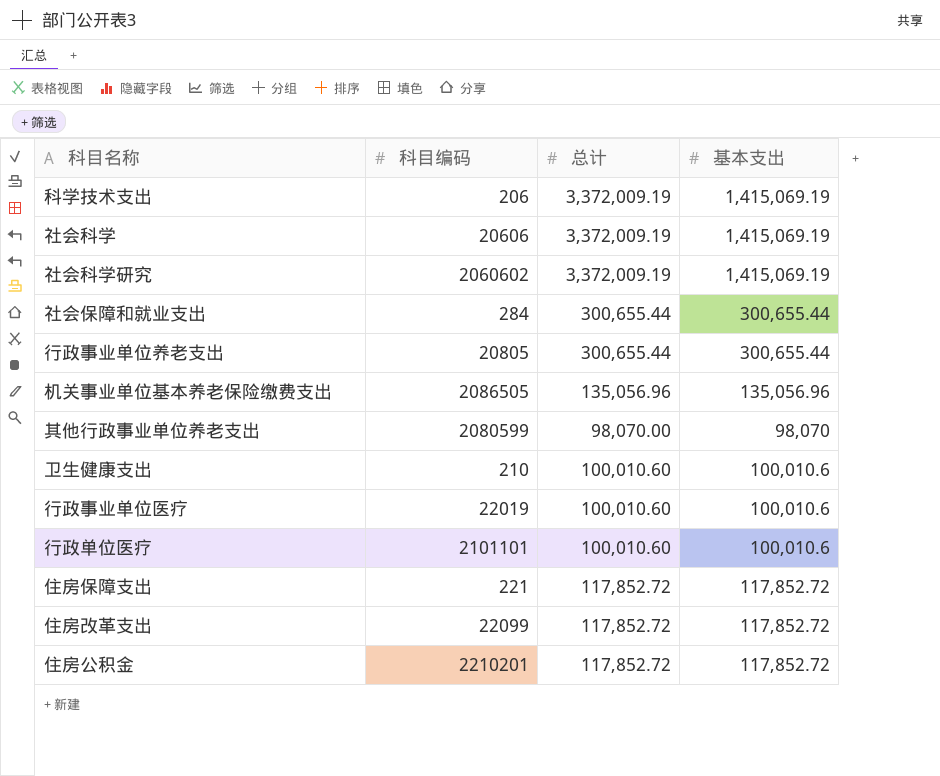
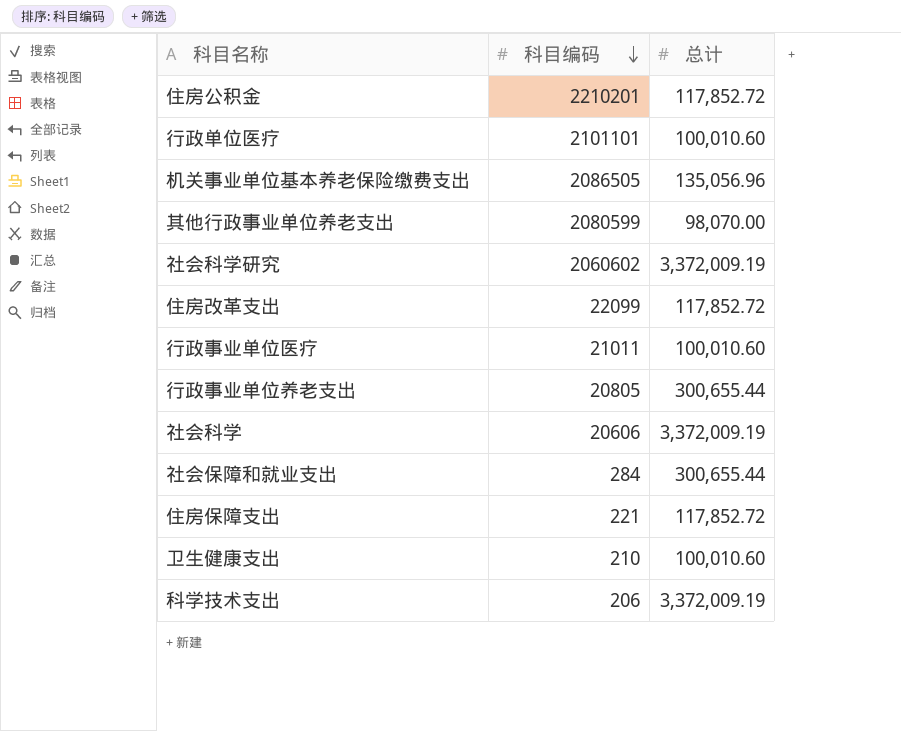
row order: none -> 科目编码 descending
column 基本支出 | position: 4 -> none
行政事业单位医疗 | 科目编码: 22019 -> 21011

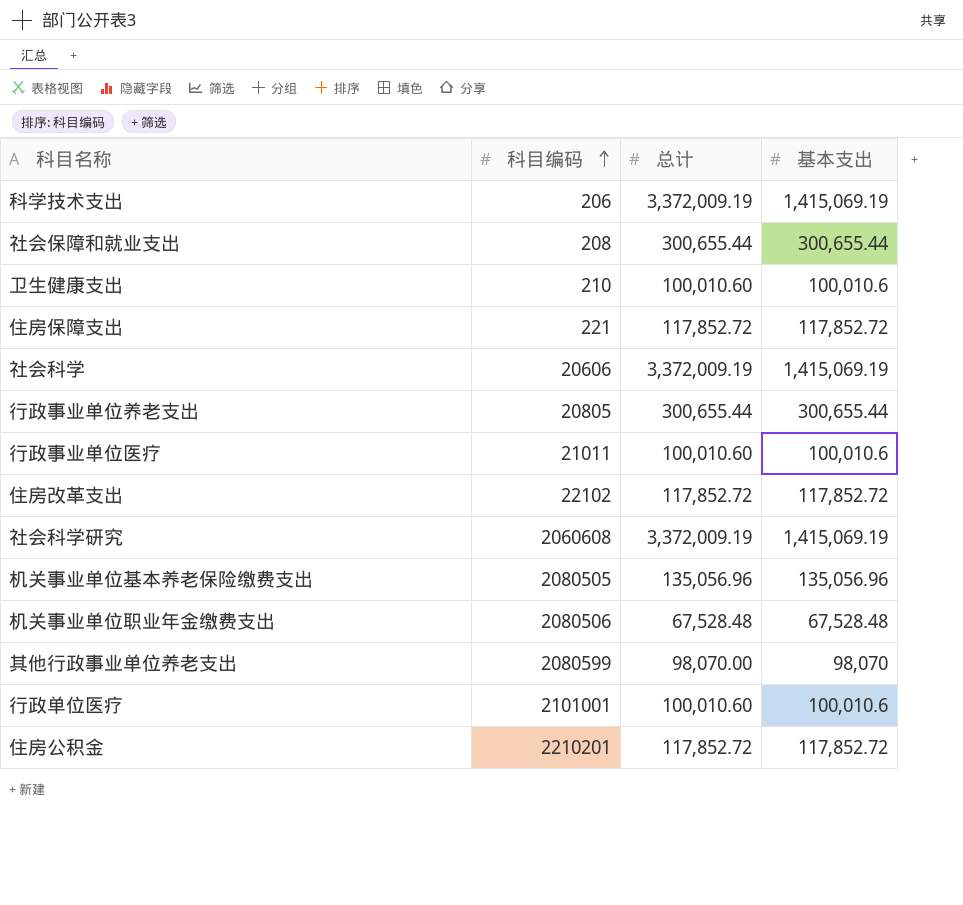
row order: 科目编码 descending -> 科目编码 ascending
column 基本支出 | position: none -> 4
社会保障和就业支出 | 科目编码: 284 -> 208
住房改革支出 | 科目编码: 22099 -> 22102
社会科学研究 | 科目编码: 2060602 -> 2060608
机关事业单位基本养老保险缴费支出 | 科目编码: 2086505 -> 2080505
row 机关事业单位职业年金缴费支出: none -> 2080506 | 67,528.48 | 67,528.48
行政单位医疗 | 科目编码: 2101101 -> 2101001

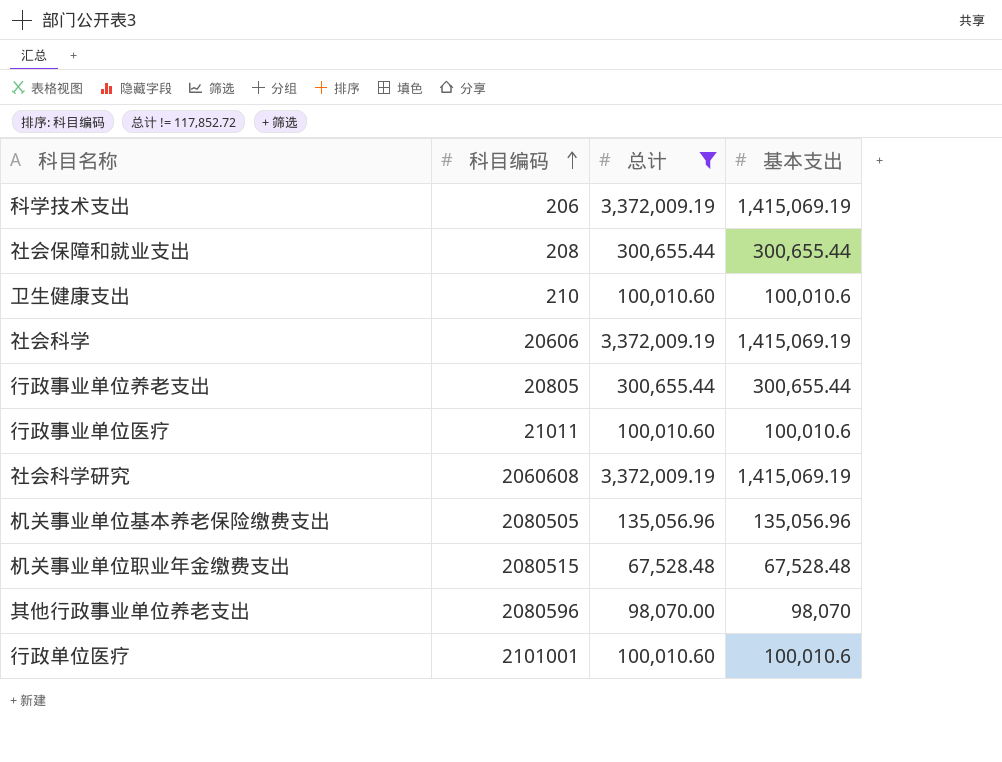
filter: none -> 总计 != 117,852.72
机关事业单位职业年金缴费支出 | 科目编码: 2080506 -> 2080515
其他行政事业单位养老支出 | 科目编码: 2080599 -> 2080596

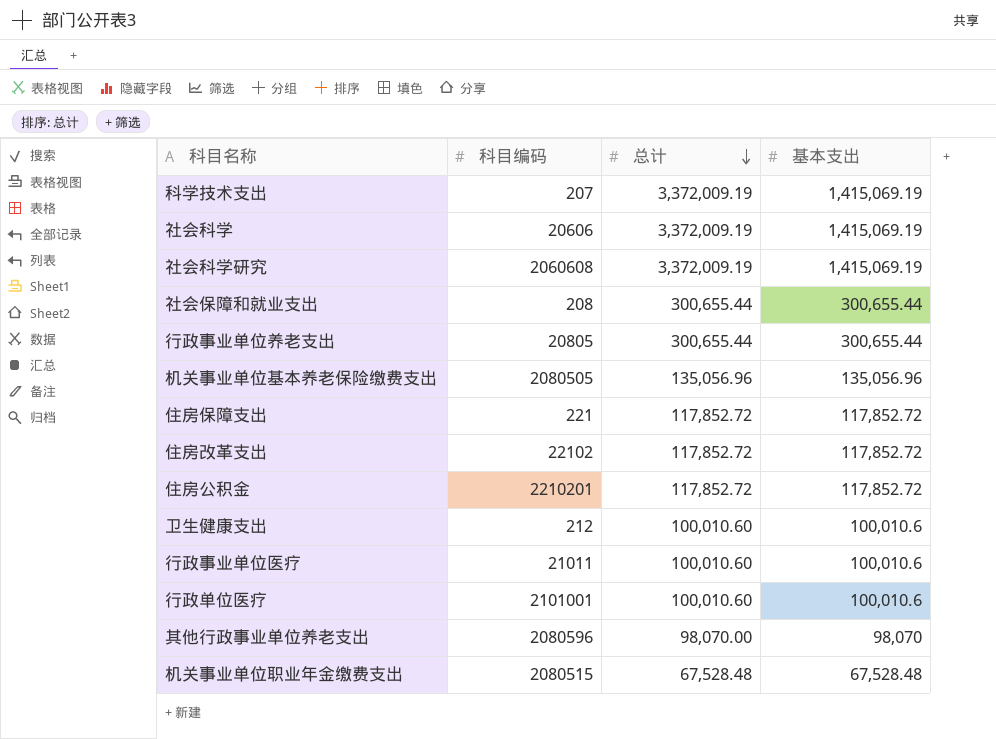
filter: 总计 != 117,852.72 -> none
row order: 科目编码 ascending -> 总计 descending
科学技术支出 | 科目编码: 206 -> 207
卫生健康支出 | 科目编码: 210 -> 212

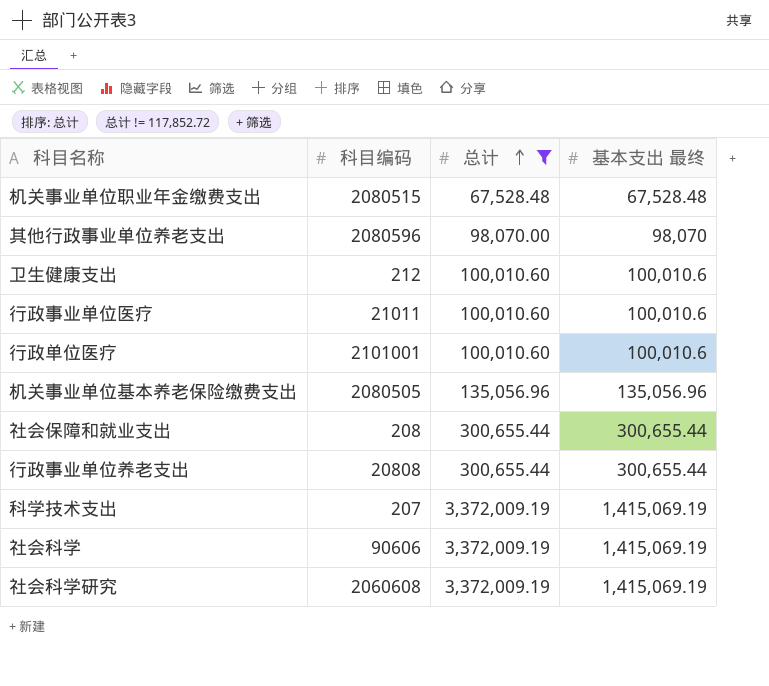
filter: none -> 总计 != 117,852.72
row order: 总计 descending -> 总计 ascending
column name: 基本支出 -> 基本支出 最终
行政事业单位养老支出 | 科目编码: 20805 -> 20808
社会科学 | 科目编码: 20606 -> 90606

